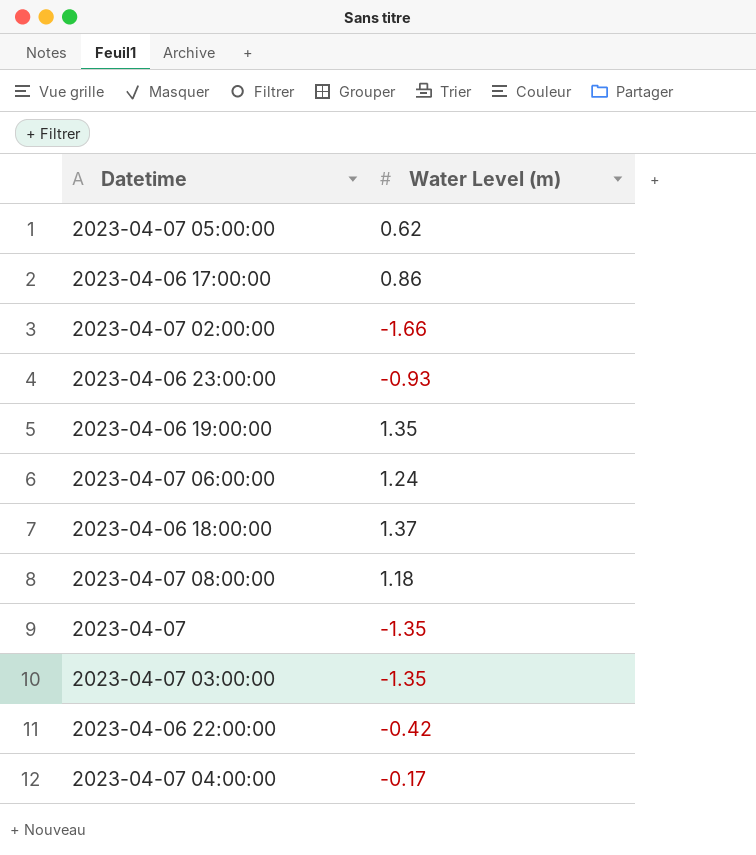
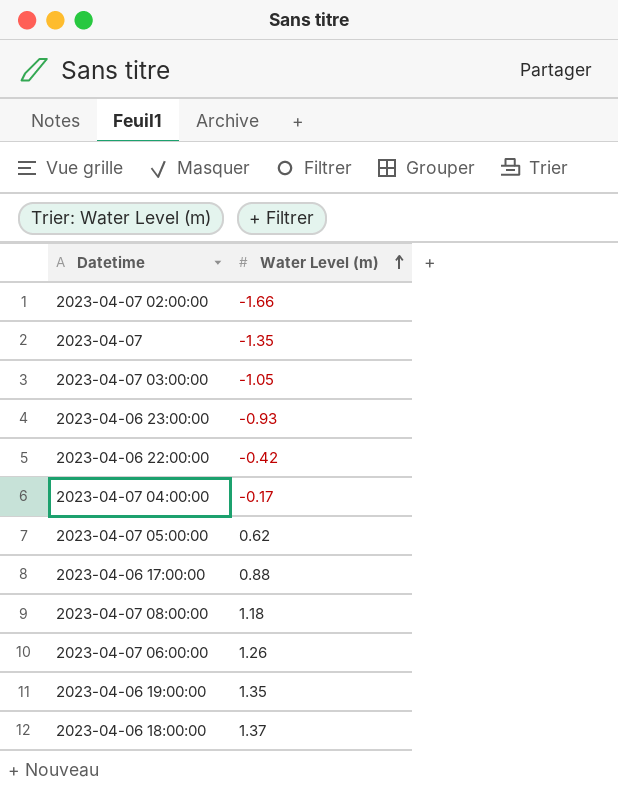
row order: none -> Water Level (m) ascending
2023-04-07 03:00:00 | Water Level (m): -1.35 -> -1.05
2023-04-06 17:00:00 | Water Level (m): 0.86 -> 0.88
2023-04-07 06:00:00 | Water Level (m): 1.24 -> 1.26

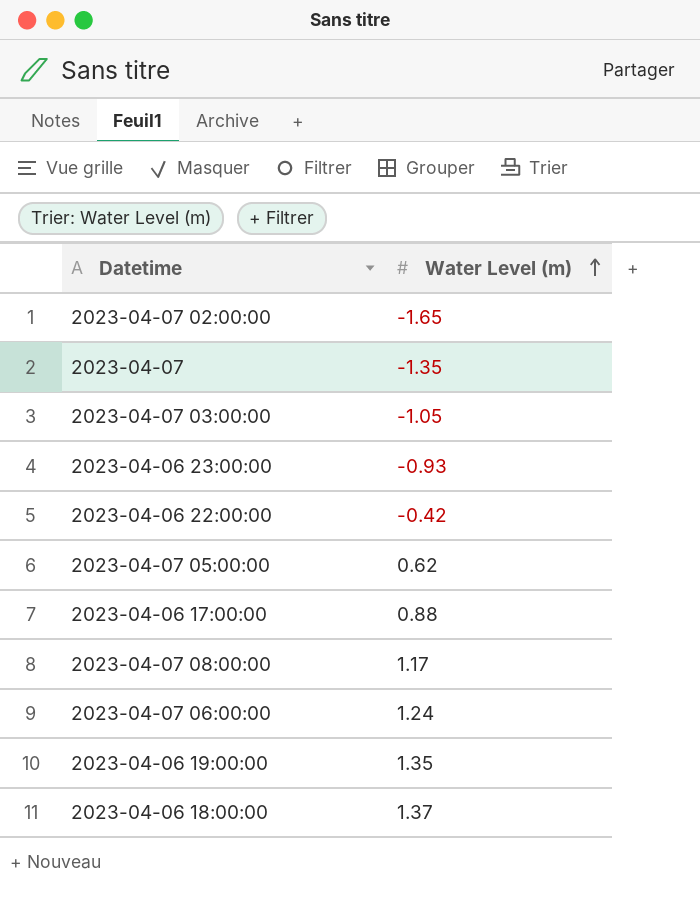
row 2023-04-07 04:00:00: -0.17 -> none
2023-04-07 02:00:00 | Water Level (m): -1.66 -> -1.65
2023-04-07 08:00:00 | Water Level (m): 1.18 -> 1.17
2023-04-07 06:00:00 | Water Level (m): 1.26 -> 1.24

